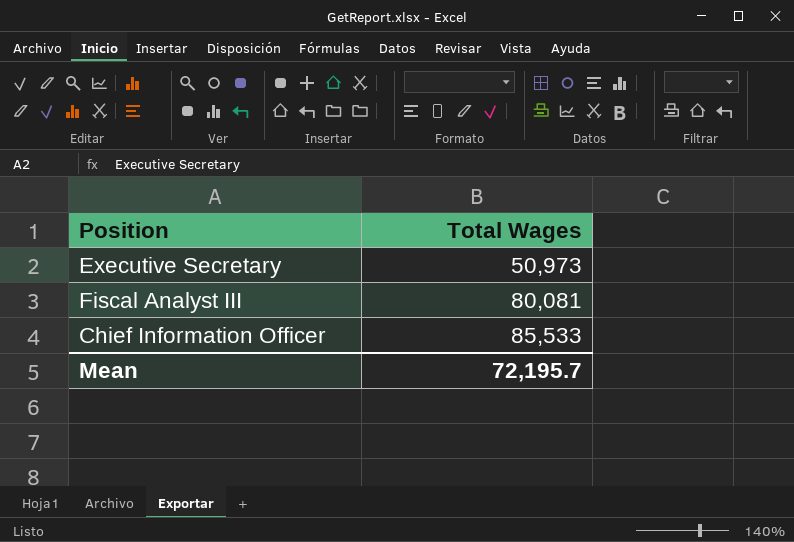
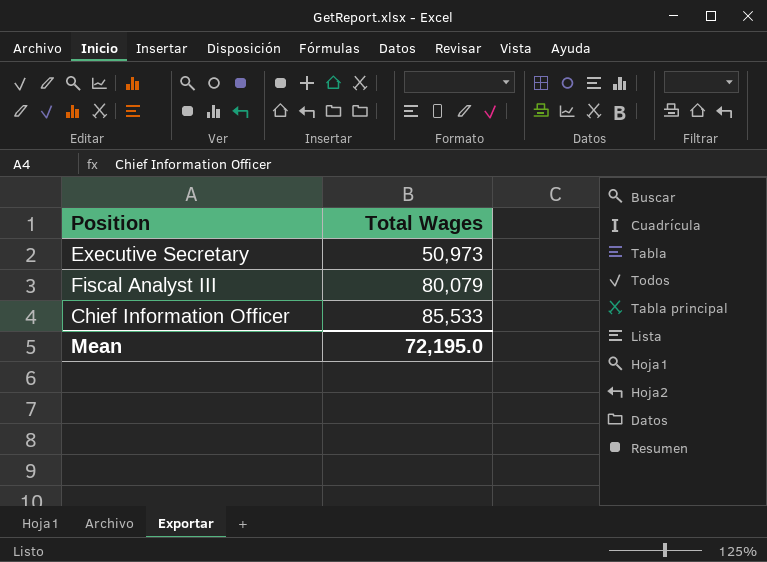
Fiscal Analyst III | Total Wages: 80,081 -> 80,079
Mean | Total Wages: 72,195.7 -> 72,195.0

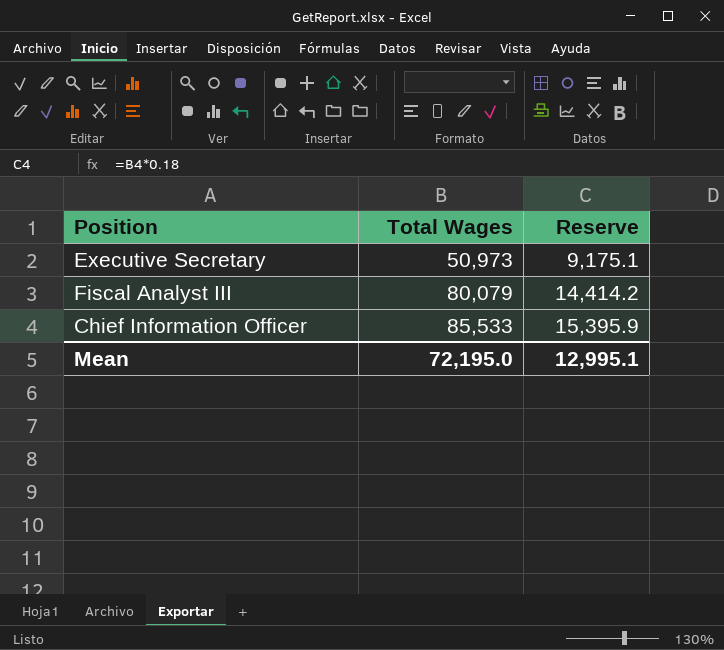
column Reserve | formula: none -> [Total Wages] * 0.18

